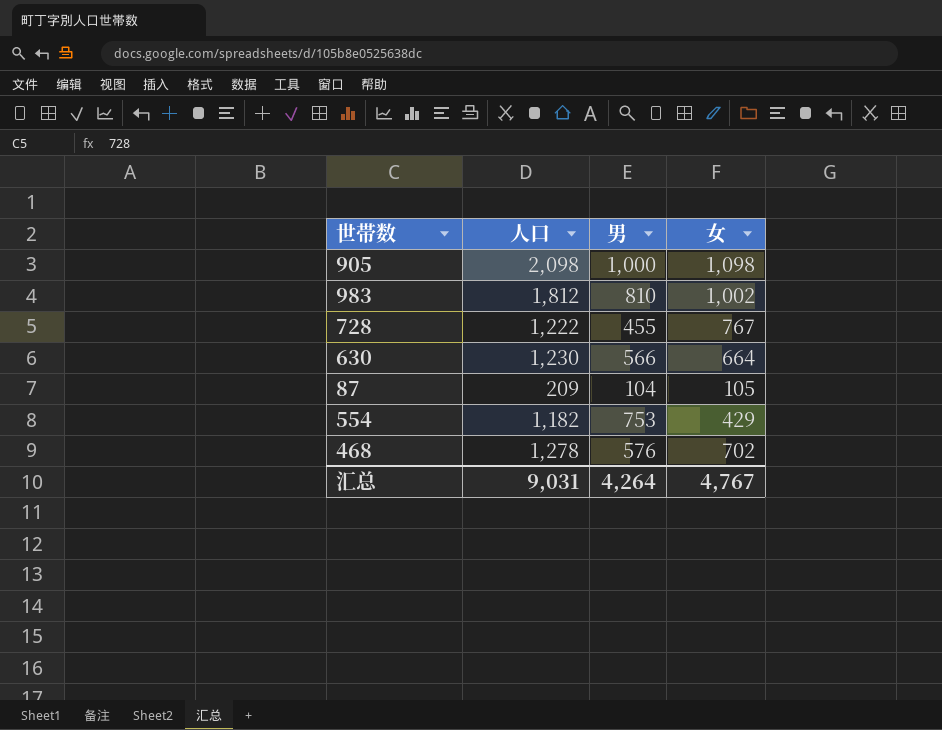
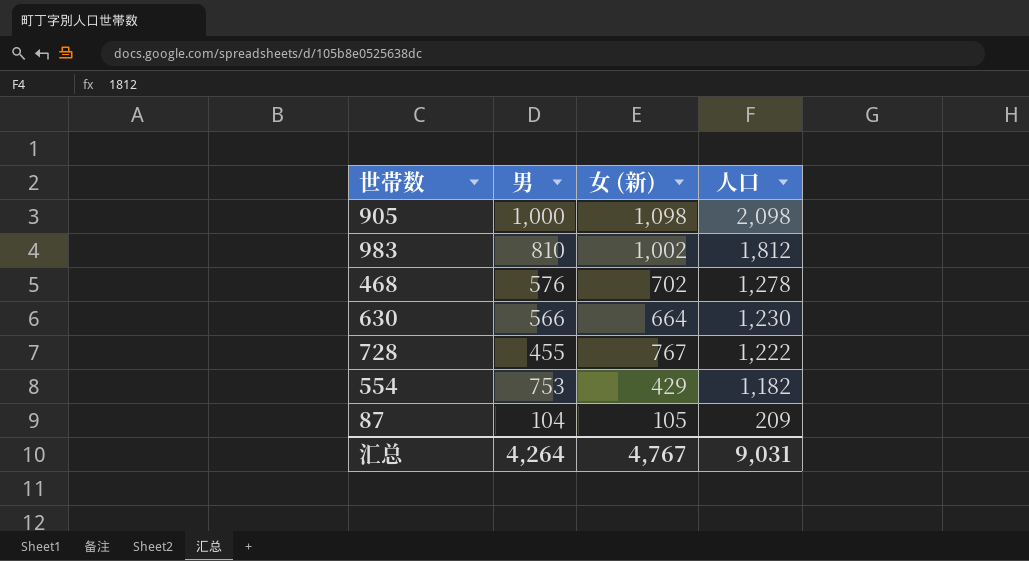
row order: none -> 人口 descending
column name: 女 -> 女 (新)
column 人口 | position: 2 -> 4

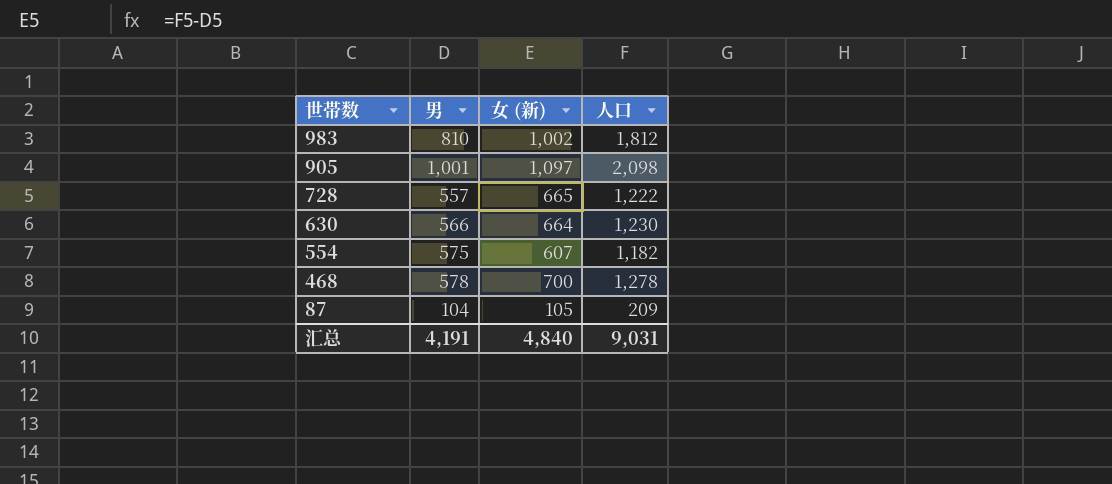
row order: 人口 descending -> 世帯数 descending
905 | 男: 1,000 -> 1,001
905 | 女 (新): 1,098 -> 1,097
728 | 男: 455 -> 557
728 | 女 (新): 767 -> 665
554 | 男: 753 -> 575
554 | 女 (新): 429 -> 607
468 | 男: 576 -> 578
468 | 女 (新): 702 -> 700
汇总 | 男: 4,264 -> 4,191
汇总 | 女 (新): 4,767 -> 4,840

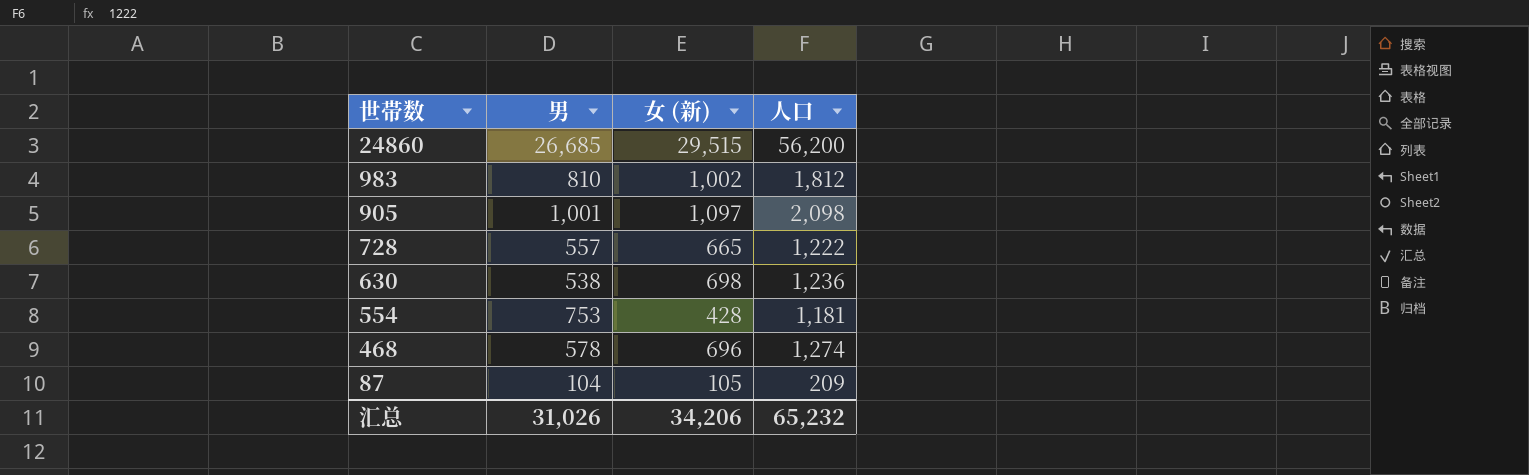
row 24860: none -> 26,685 | 29,515 | 56,200
630 | 男: 566 -> 538
630 | 女 (新): 664 -> 698
630 | 人口: 1,230 -> 1,236
554 | 男: 575 -> 753
554 | 女 (新): 607 -> 428
554 | 人口: 1,182 -> 1,181
468 | 女 (新): 700 -> 696
468 | 人口: 1,278 -> 1,274
汇总 | 男: 4,191 -> 31,026
汇总 | 女 (新): 4,840 -> 34,206
汇总 | 人口: 9,031 -> 65,232

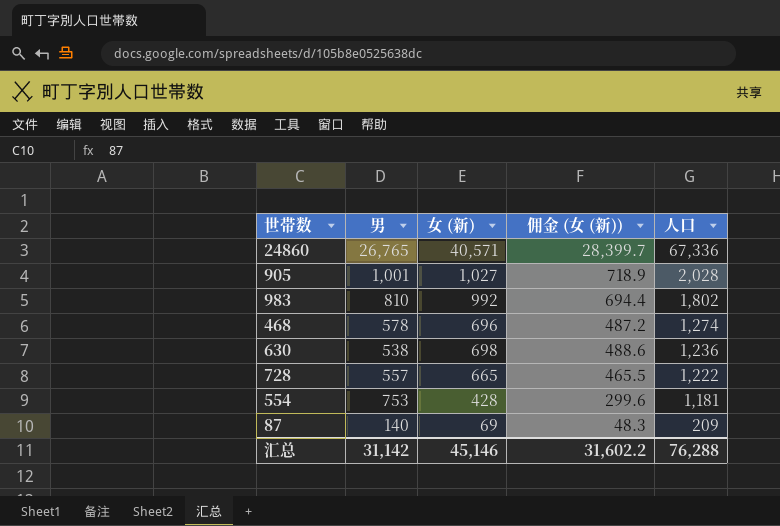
row order: 世帯数 descending -> 人口 descending
column 佣金 (女 (新)) | formula: none -> [女 (新)] * 0.7
24860 | 男: 26,685 -> 26,765
24860 | 女 (新): 29,515 -> 40,571
24860 | 人口: 56,200 -> 67,336
905 | 女 (新): 1,097 -> 1,027
905 | 人口: 2,098 -> 2,028
983 | 女 (新): 1,002 -> 992
983 | 人口: 1,812 -> 1,802
87 | 男: 104 -> 140
87 | 女 (新): 105 -> 69
汇总 | 男: 31,026 -> 31,142
汇总 | 女 (新): 34,206 -> 45,146
汇总 | 人口: 65,232 -> 76,288

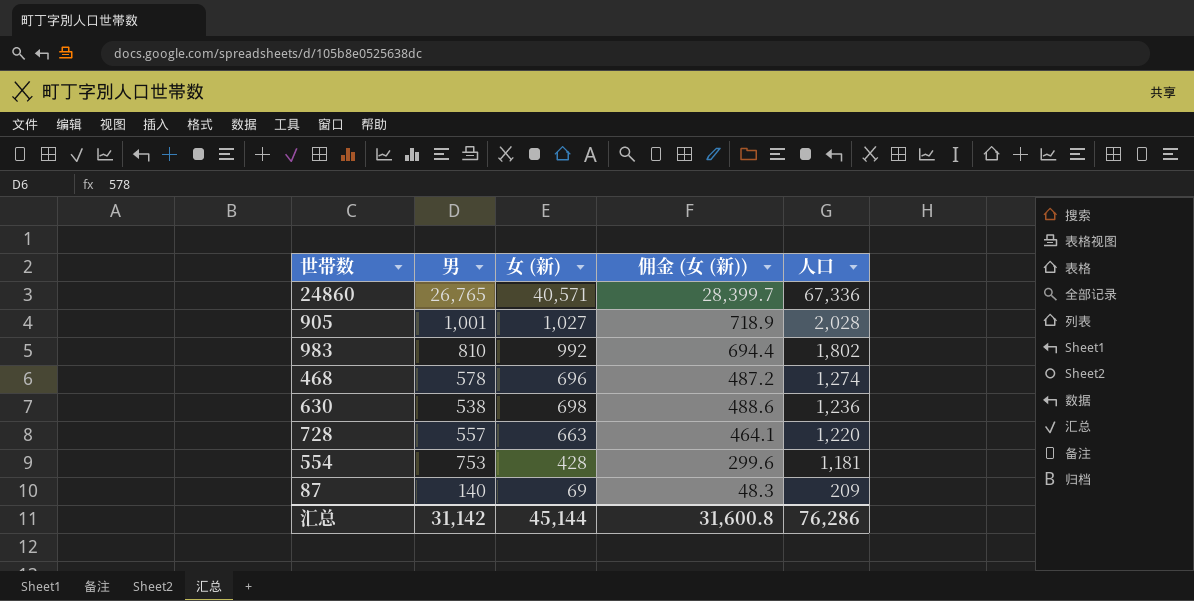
728 | 女 (新): 665 -> 663
728 | 佣金 (女 (新)): 465.5 -> 464.1
728 | 人口: 1,222 -> 1,220
汇总 | 女 (新): 45,146 -> 45,144
汇总 | 佣金 (女 (新)): 31,602.2 -> 31,600.8
汇总 | 人口: 76,288 -> 76,286

